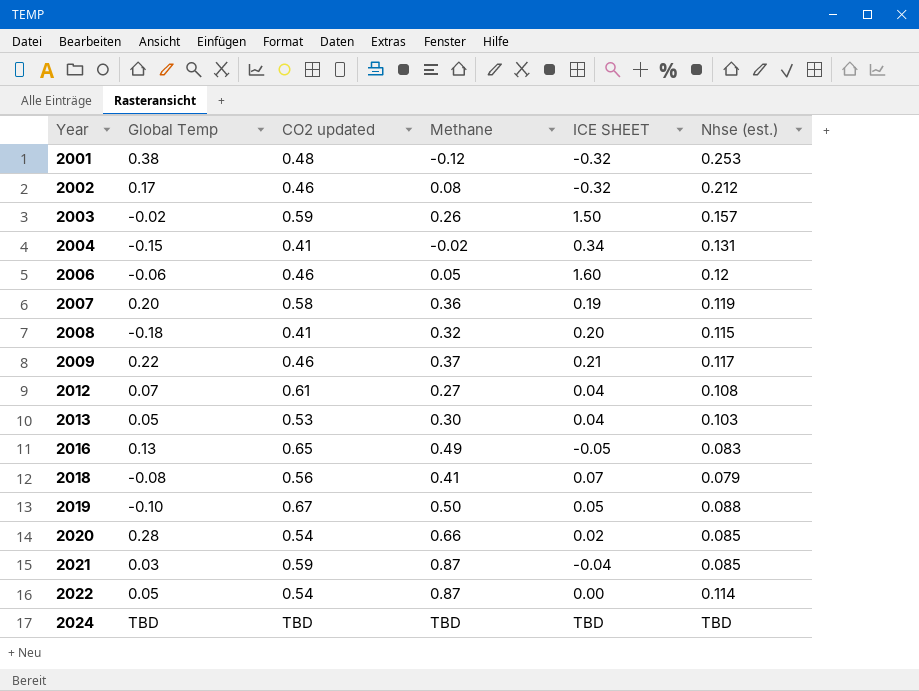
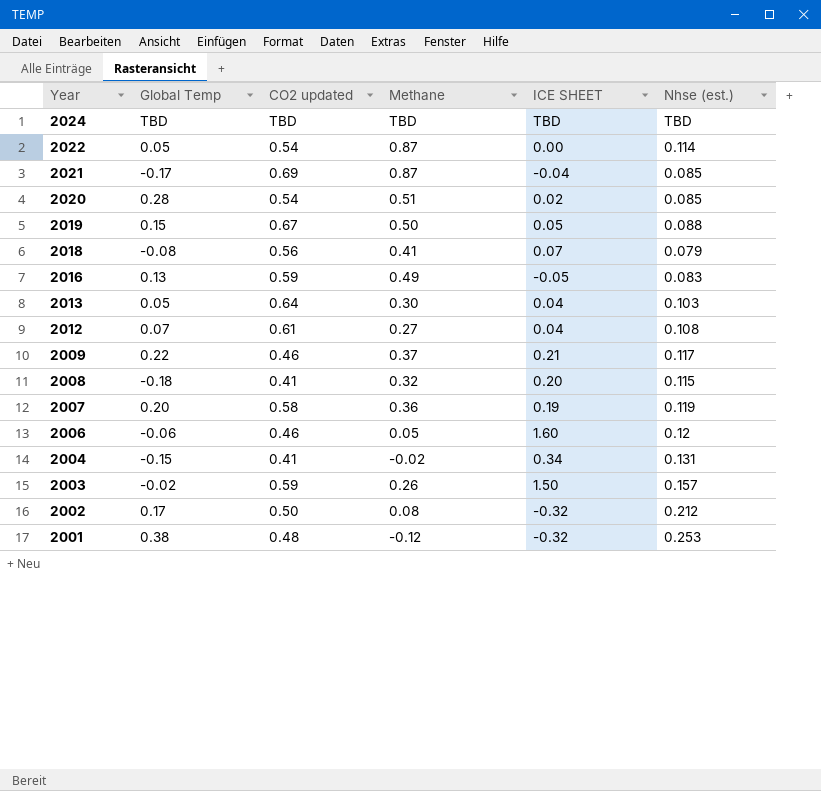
row order: Year ascending -> Year descending
2021 | Global Temp: 0.03 -> -0.17
2021 | CO2 updated: 0.59 -> 0.69
2020 | Methane: 0.66 -> 0.51
2019 | Global Temp: -0.10 -> 0.15
2016 | CO2 updated: 0.65 -> 0.59
2013 | CO2 updated: 0.53 -> 0.64
2002 | CO2 updated: 0.46 -> 0.50

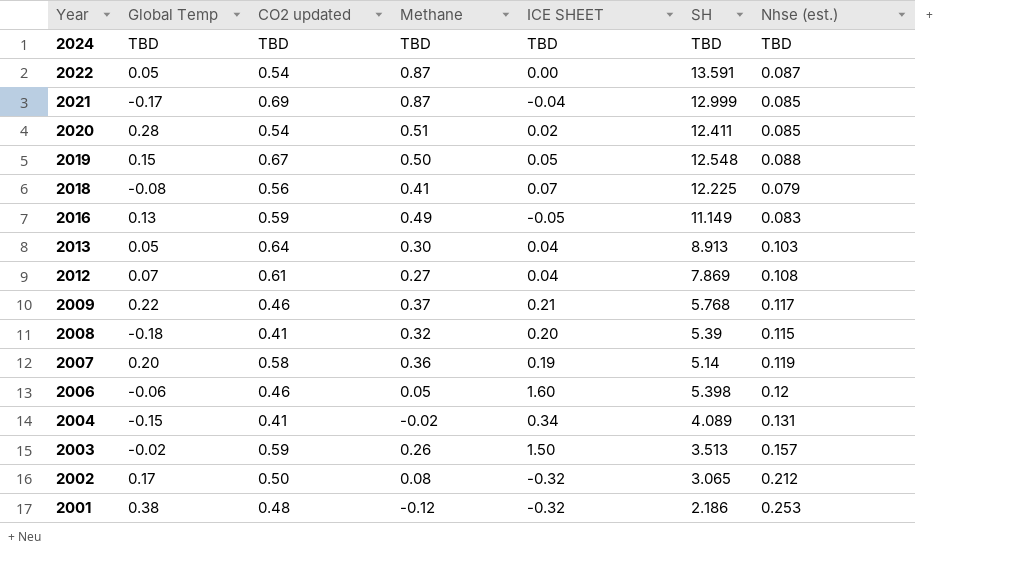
column SH | position: none -> 6
2022 | Nhse (est.): 0.114 -> 0.087

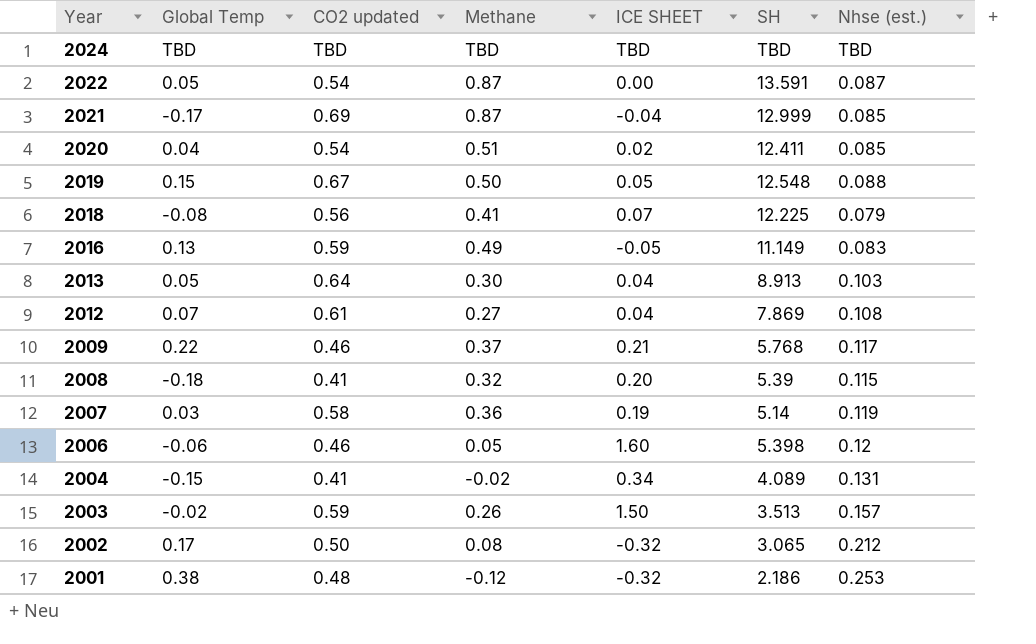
2020 | Global Temp: 0.28 -> 0.04
2007 | Global Temp: 0.20 -> 0.03

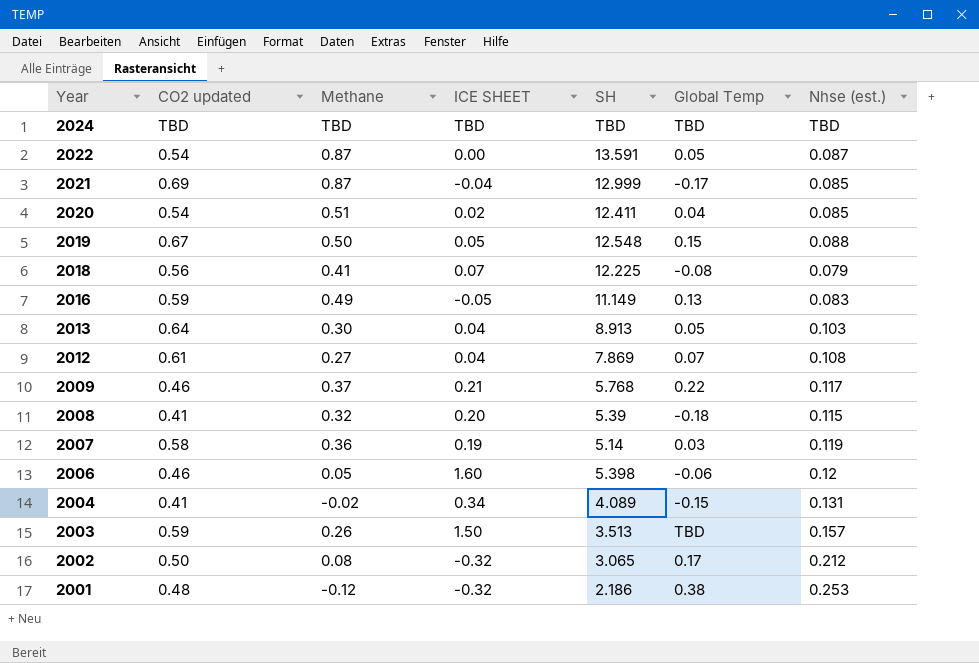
column Global Temp | position: 2 -> 6
2003 | Global Temp: -0.02 -> TBD

